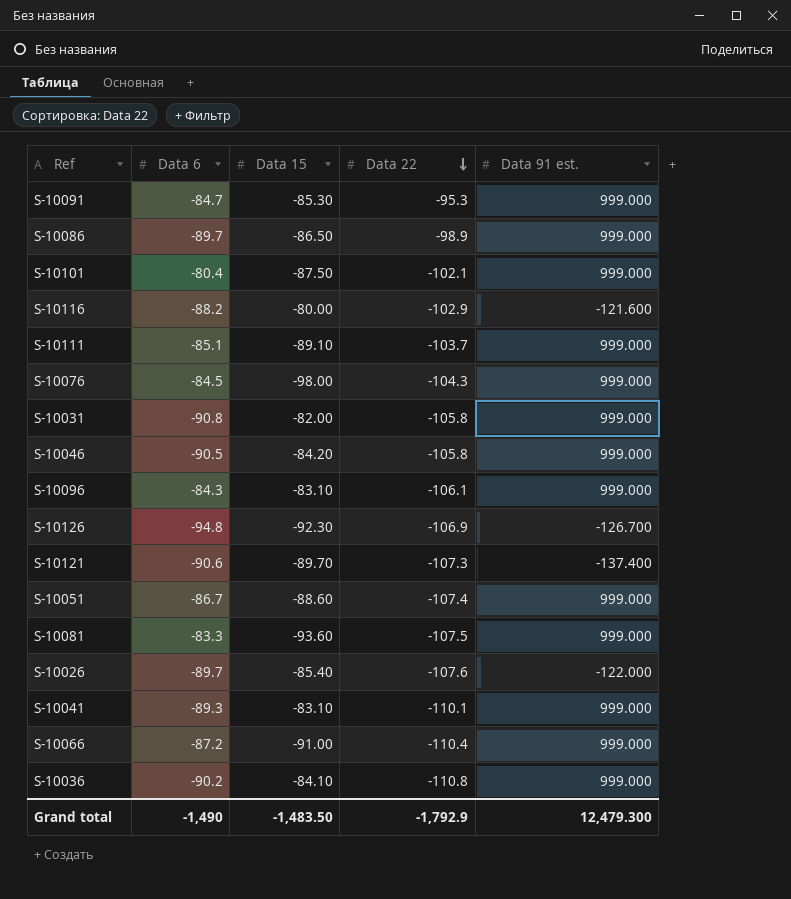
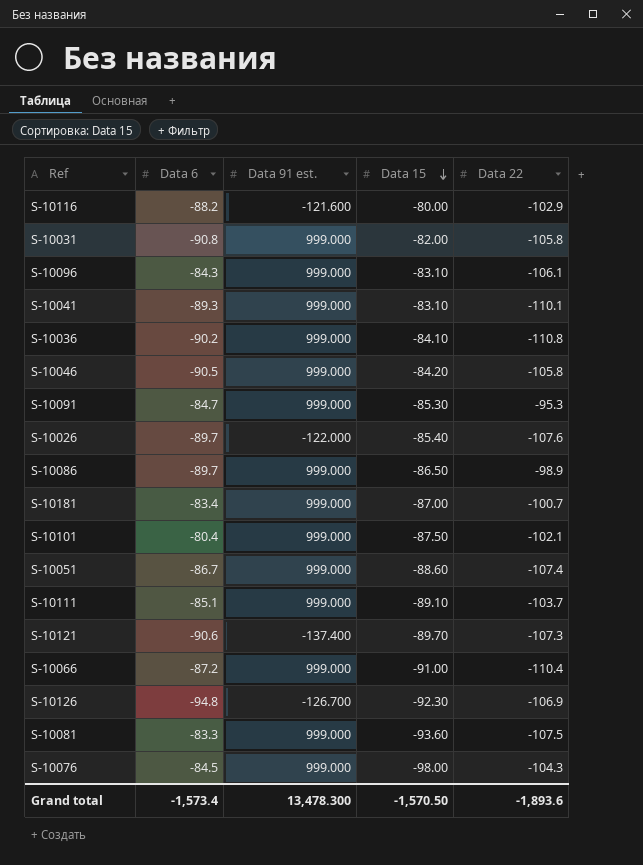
row order: Data 22 descending -> Data 15 descending
column Data 91 est. | position: 5 -> 3
row S-10181: none -> -83.4 | 999.000 | -87.00 | -100.7
Grand total | Data 6: -1,490 -> -1,573.4
Grand total | Data 91 est.: 12,479.300 -> 13,478.300
Grand total | Data 15: -1,483.50 -> -1,570.50
Grand total | Data 22: -1,792.9 -> -1,893.6

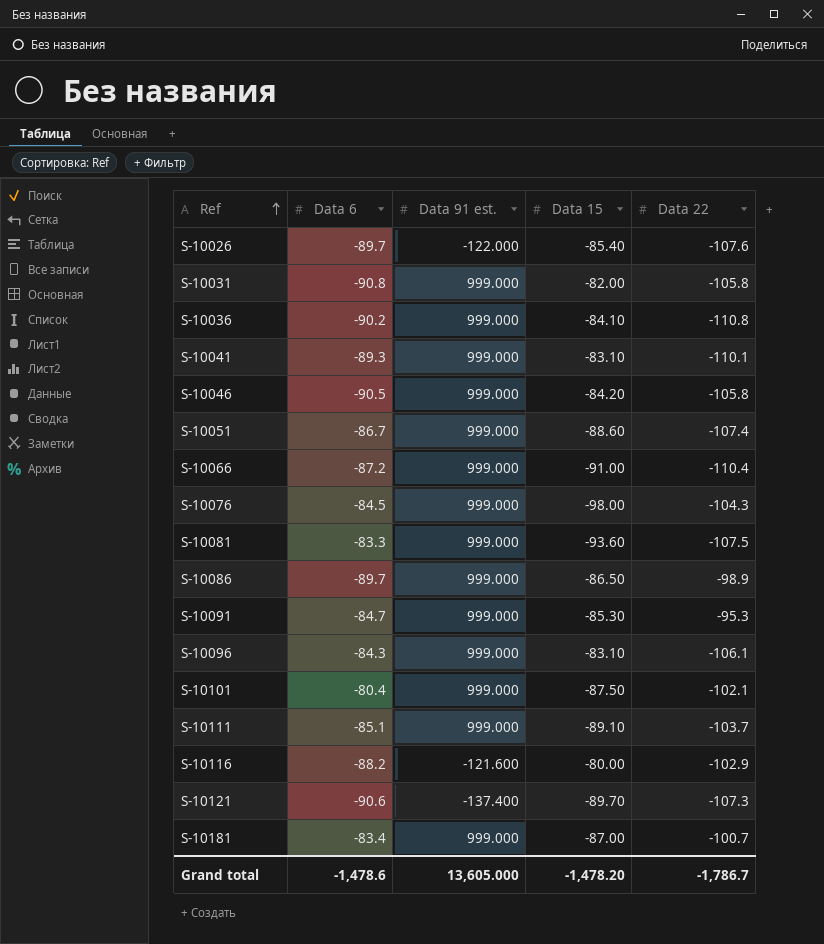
row order: Data 15 descending -> Ref ascending
row S-10126: -94.8 | -126.700 | -92.30 | -106.9 -> none
Grand total | Data 6: -1,573.4 -> -1,478.6
Grand total | Data 91 est.: 13,478.300 -> 13,605.000
Grand total | Data 15: -1,570.50 -> -1,478.20
Grand total | Data 22: -1,893.6 -> -1,786.7

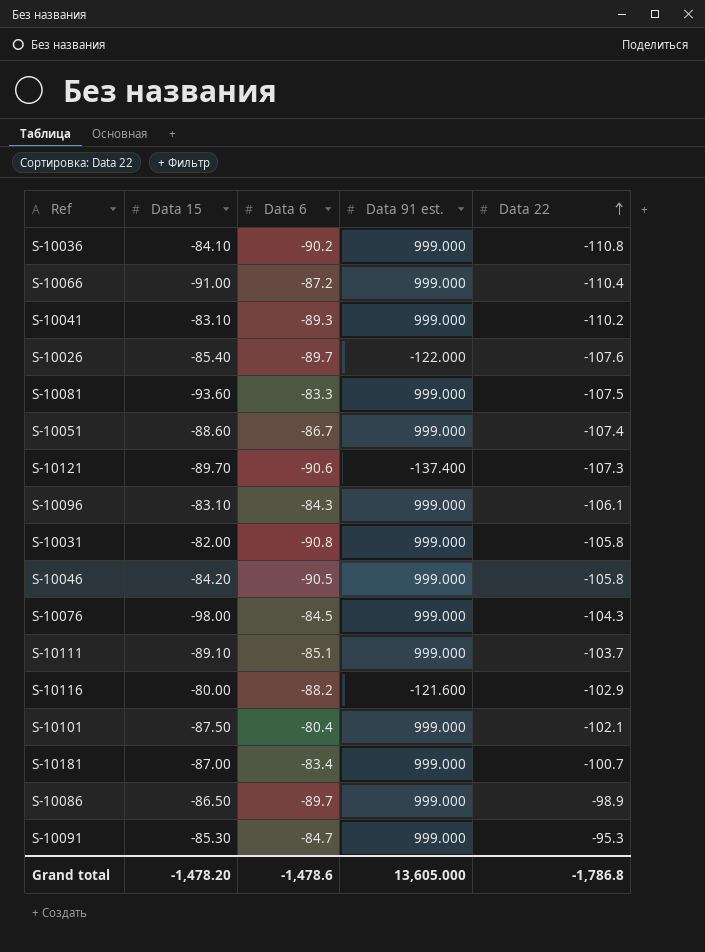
row order: Ref ascending -> Data 22 ascending
column Data 15 | position: 4 -> 2
S-10041 | Data 22: -110.1 -> -110.2
Grand total | Data 22: -1,786.7 -> -1,786.8

